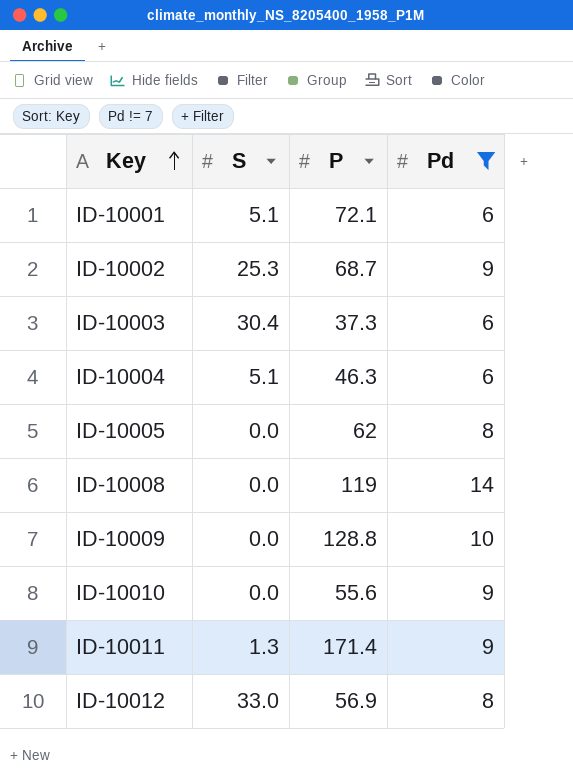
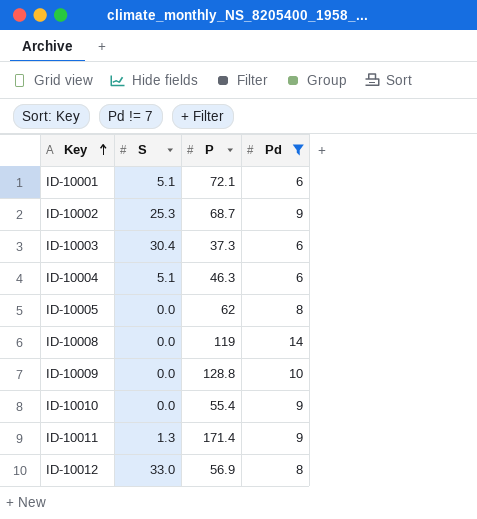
ID-10010 | P: 55.6 -> 55.4

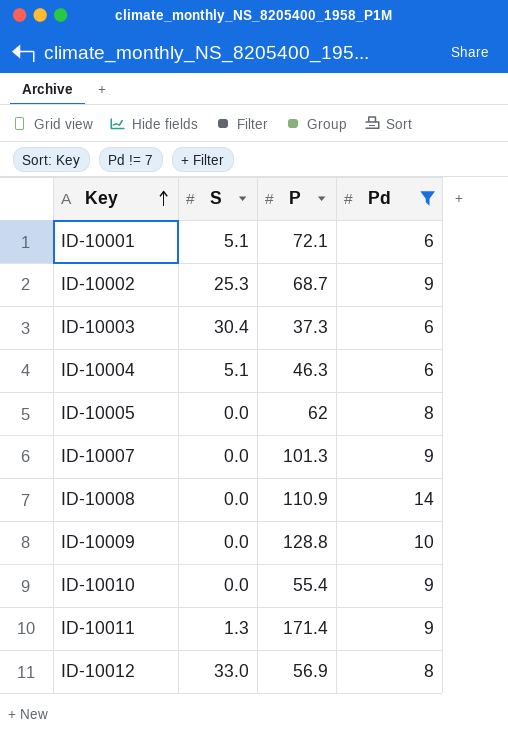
row ID-10007: none -> 0.0 | 101.3 | 9
ID-10008 | P: 119 -> 110.9

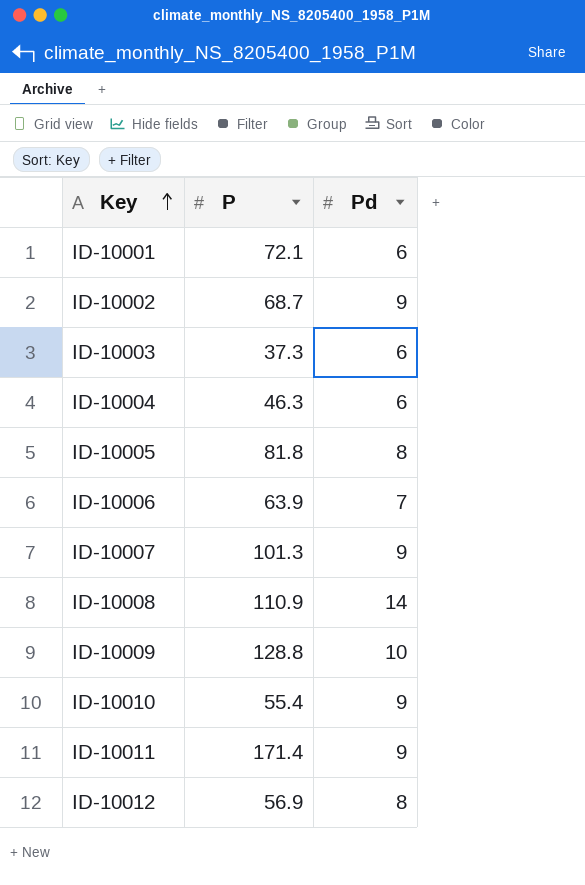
filter: Pd != 7 -> none
column S | position: 2 -> none
ID-10005 | P: 62 -> 81.8

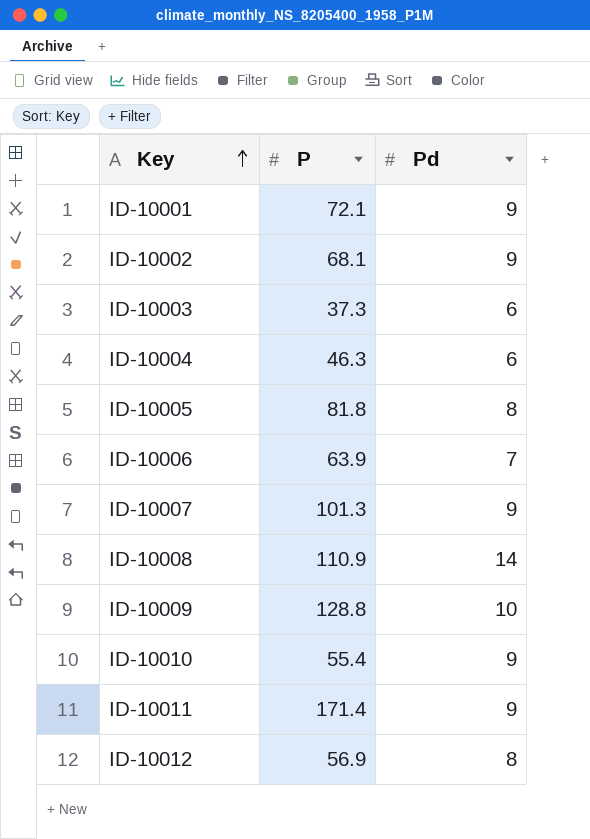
ID-10001 | Pd: 6 -> 9
ID-10002 | P: 68.7 -> 68.1

